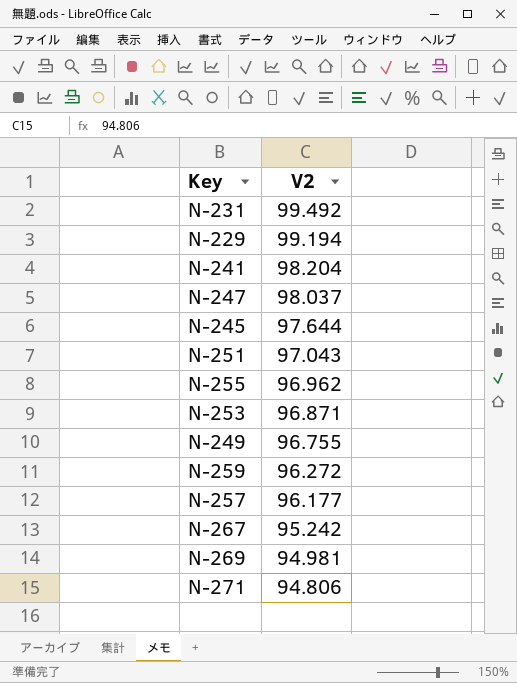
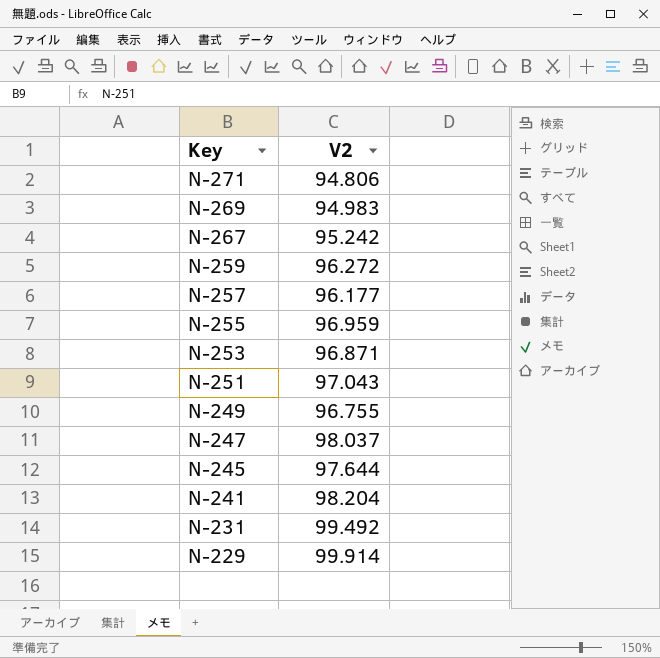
row order: V2 descending -> Key descending
N-269 | V2: 94.981 -> 94.983
N-255 | V2: 96.962 -> 96.959
N-229 | V2: 99.194 -> 99.914

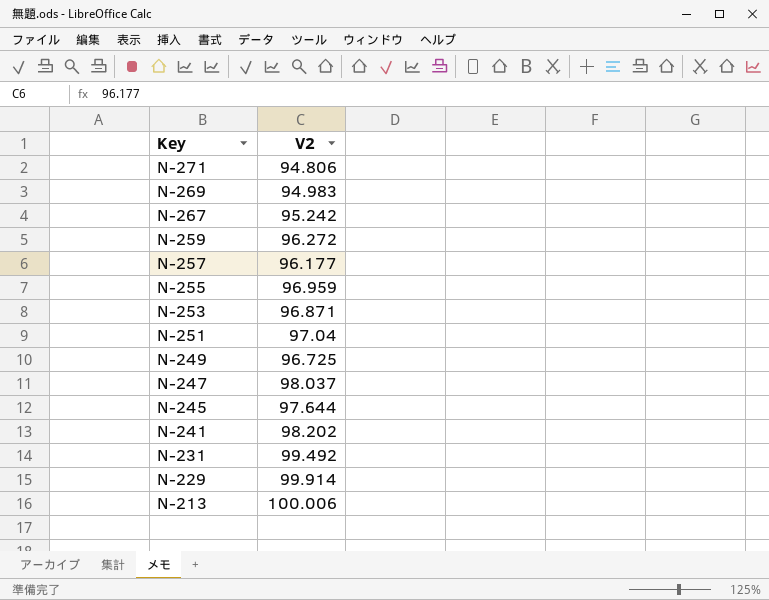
N-251 | V2: 97.043 -> 97.04
N-249 | V2: 96.755 -> 96.725
N-241 | V2: 98.204 -> 98.202
row N-213: none -> 100.006

